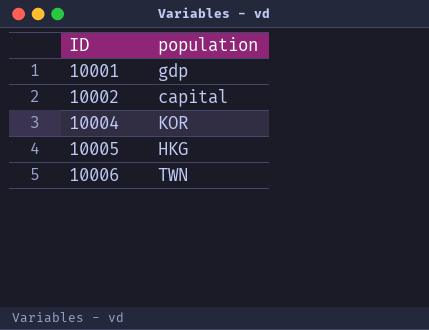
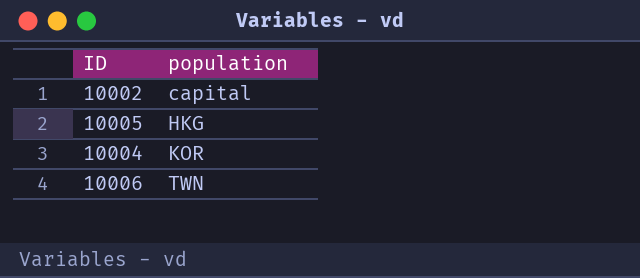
row order: ID ascending -> population ascending
row 10001: gdp -> none

